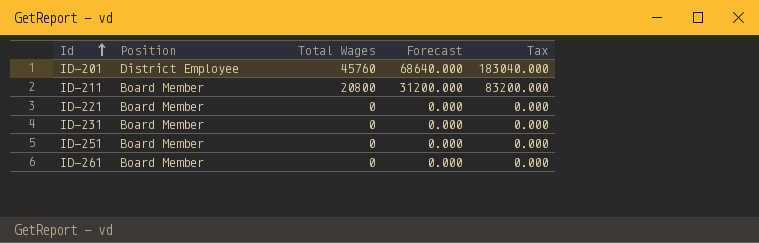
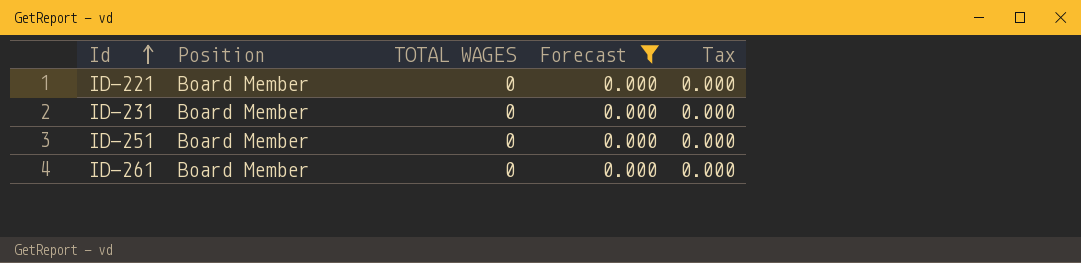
filter: none -> Forecast = 0.000
column name: Total Wages -> TOTAL WAGES

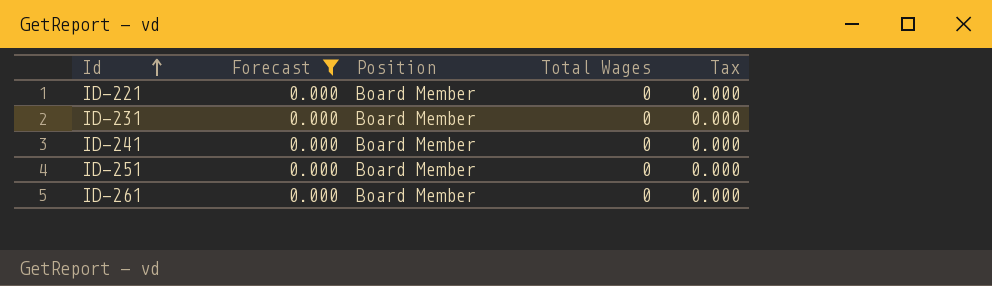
column Forecast | position: 4 -> 2
column name: TOTAL WAGES -> Total Wages
row ID-241: none -> 0.000 | Board Member | 0 | 0.000

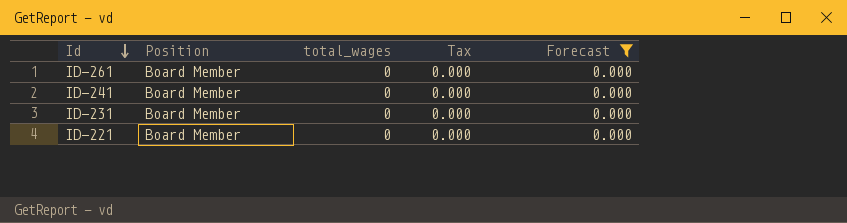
row order: Id ascending -> Id descending
column name: Total Wages -> total_wages
column Forecast | position: 2 -> 5
row ID-251: 0.000 | Board Member | 0 | 0.000 -> none

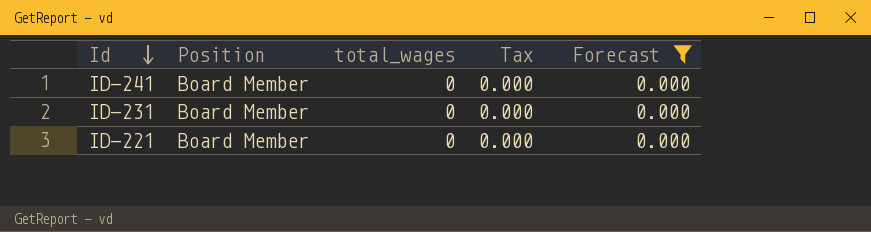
row ID-261: Board Member | 0 | 0.000 | 0.000 -> none

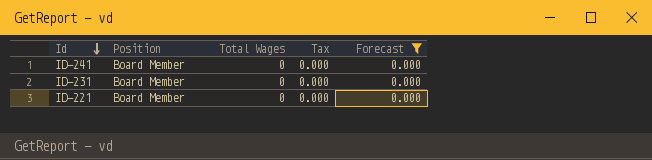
column name: total_wages -> Total Wages

